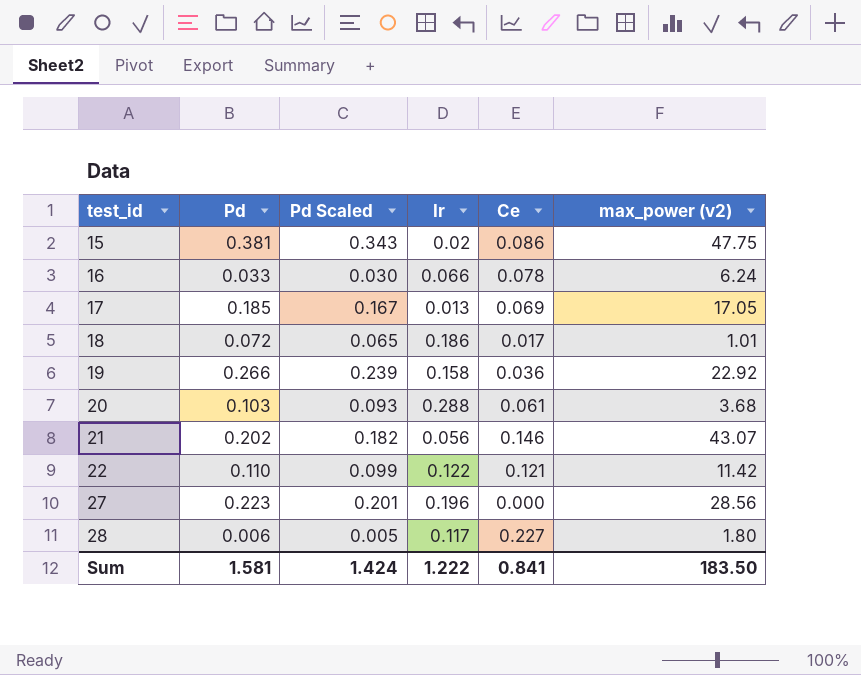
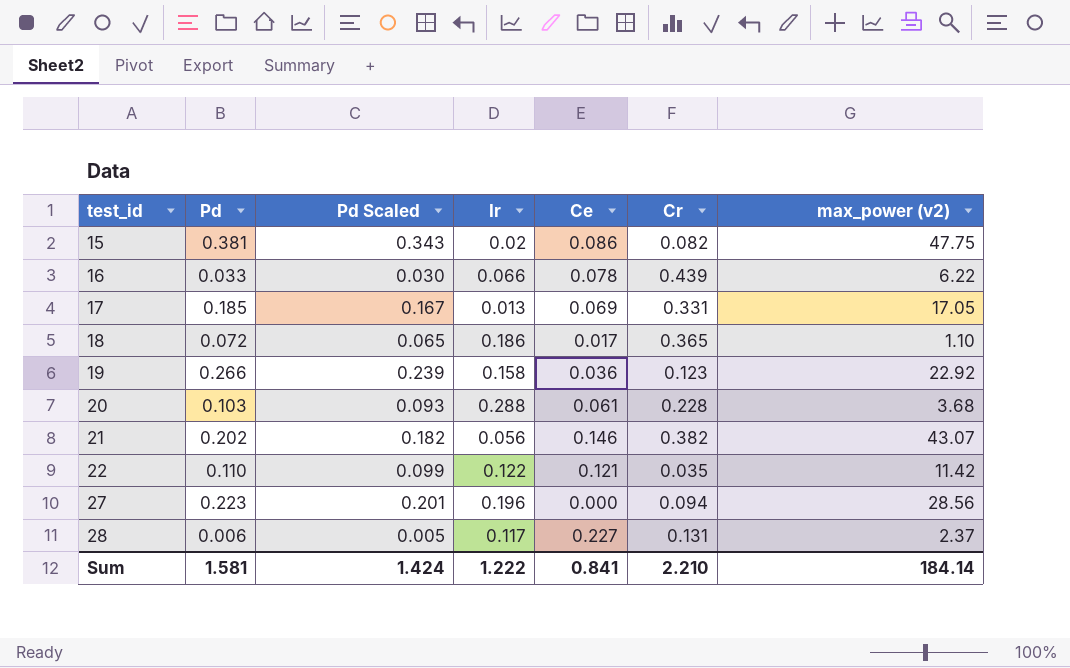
column Cr | position: none -> 6
16 | max_power (v2): 6.24 -> 6.22
18 | max_power (v2): 1.01 -> 1.10
28 | max_power (v2): 1.80 -> 2.37
Sum | max_power (v2): 183.50 -> 184.14

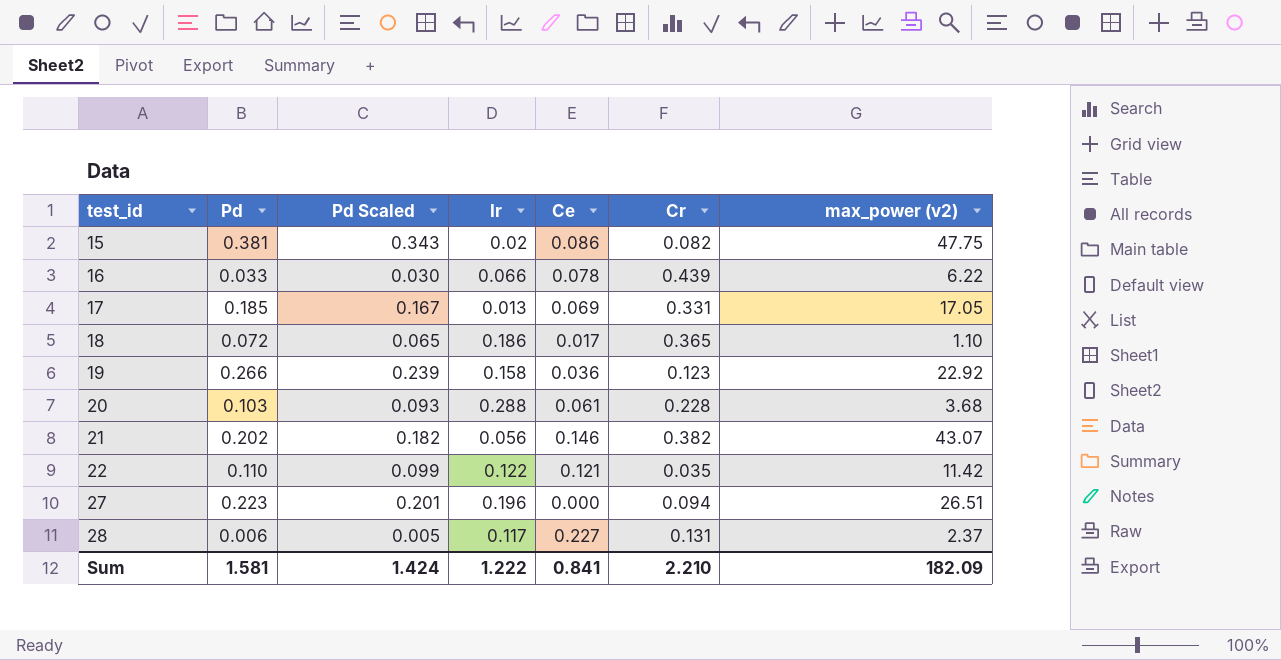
27 | max_power (v2): 28.56 -> 26.51
Sum | max_power (v2): 184.14 -> 182.09

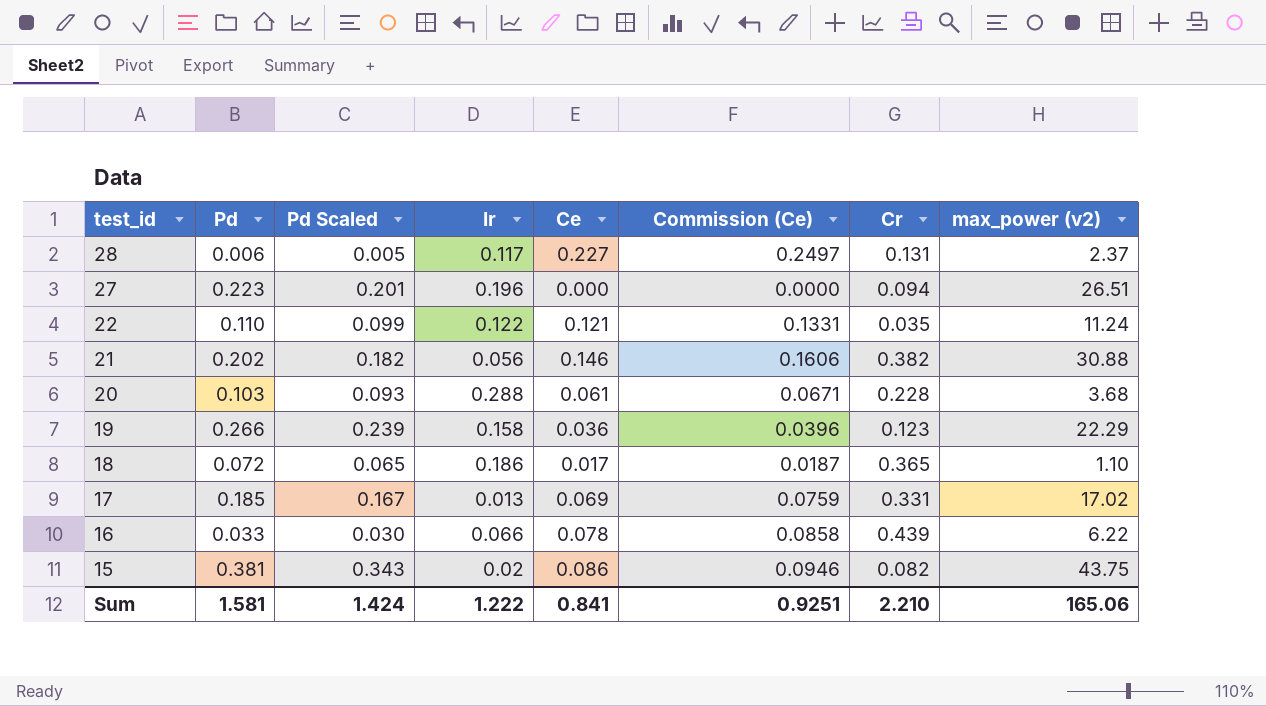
row order: test_id ascending -> test_id descending
column Commission (Ce) | formula: none -> [Ce] * 1.1
22 | max_power (v2): 11.42 -> 11.24
21 | max_power (v2): 43.07 -> 30.88
19 | max_power (v2): 22.92 -> 22.29
17 | max_power (v2): 17.05 -> 17.02
15 | max_power (v2): 47.75 -> 43.75
Sum | max_power (v2): 182.09 -> 165.06

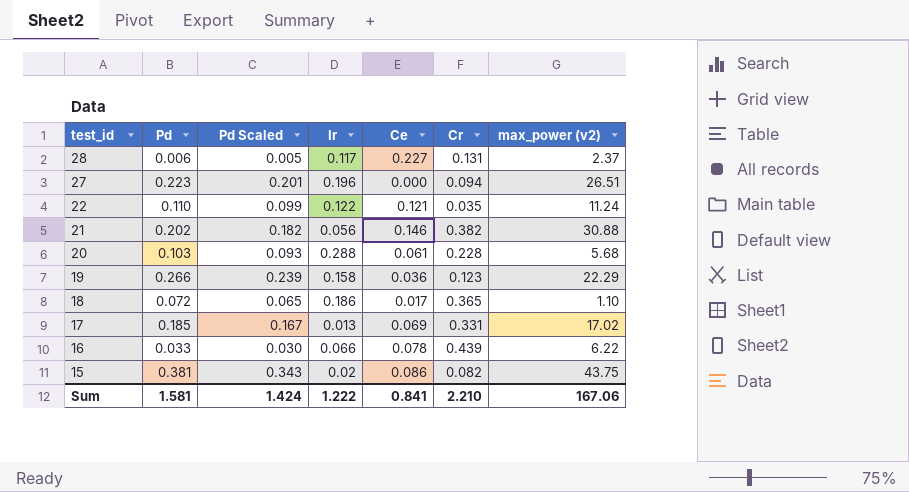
column Commission (Ce) | formula: [Ce] * 1.1 -> none
20 | max_power (v2): 3.68 -> 5.68
Sum | max_power (v2): 165.06 -> 167.06

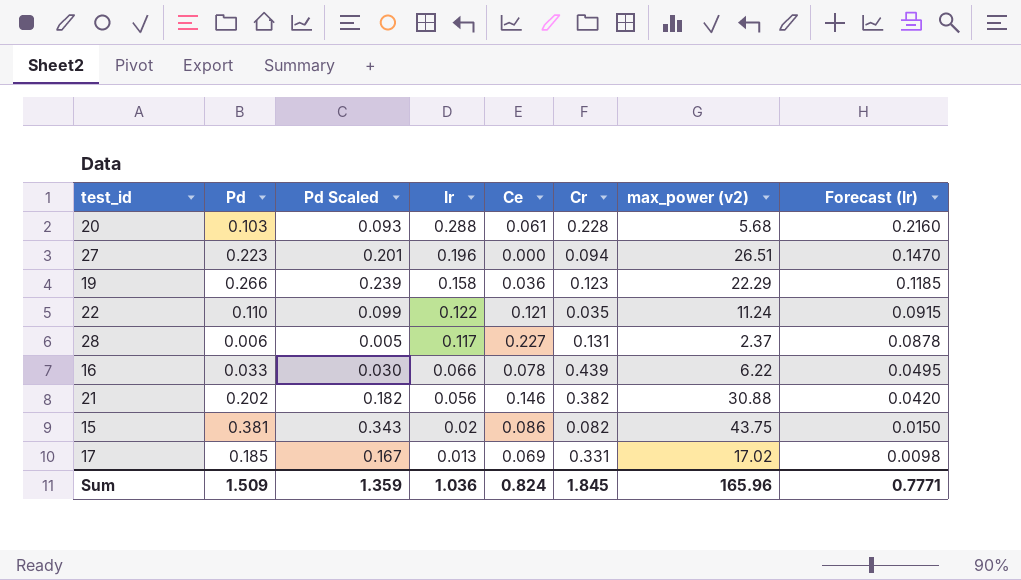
row order: test_id descending -> Ir descending
column Forecast (Ir) | formula: none -> [Ir] * 0.75
row 18: 0.072 | 0.065 | 0.186 | 0.017 | 0.365 | 1.10 -> none
Sum | Pd: 1.581 -> 1.509
Sum | Pd Scaled: 1.424 -> 1.359
Sum | Ir: 1.222 -> 1.036
Sum | Ce: 0.841 -> 0.824
Sum | Cr: 2.210 -> 1.845
Sum | max_power (v2): 167.06 -> 165.96

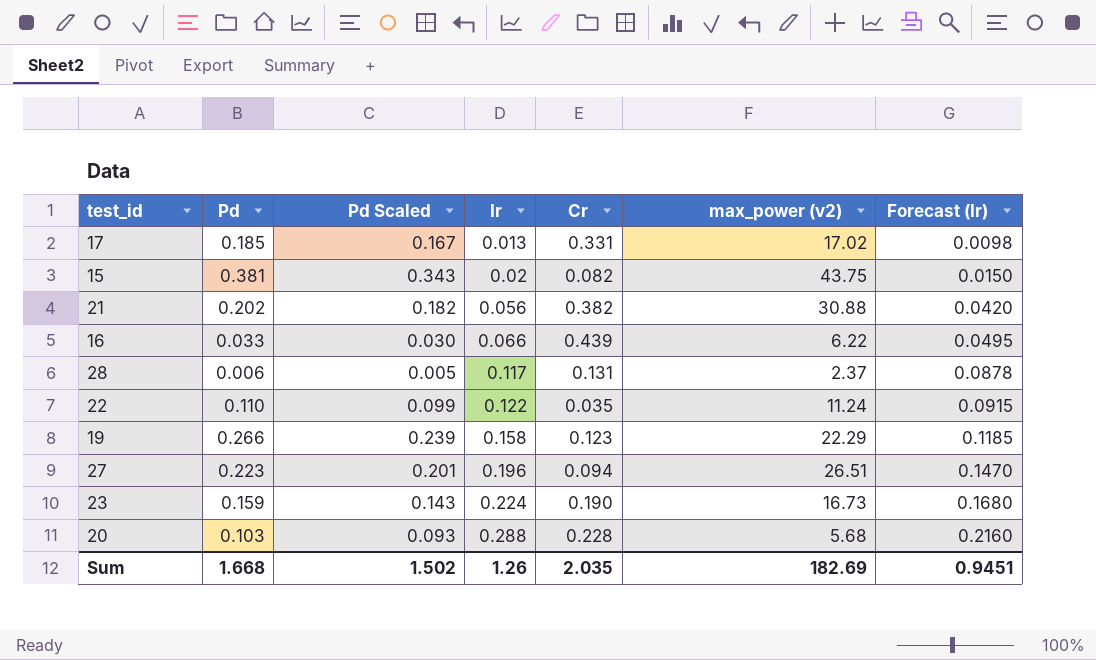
row order: Ir descending -> Ir ascending
column Ce | position: 5 -> none
row 23: none -> 0.159 | 0.143 | 0.224 | 0.190 | 16.73 | 0.1680
Sum | Pd: 1.509 -> 1.668
Sum | Pd Scaled: 1.359 -> 1.502
Sum | Ir: 1.036 -> 1.26
Sum | Cr: 1.845 -> 2.035
Sum | max_power (v2): 165.96 -> 182.69
Sum | Forecast (Ir): 0.7771 -> 0.9451

